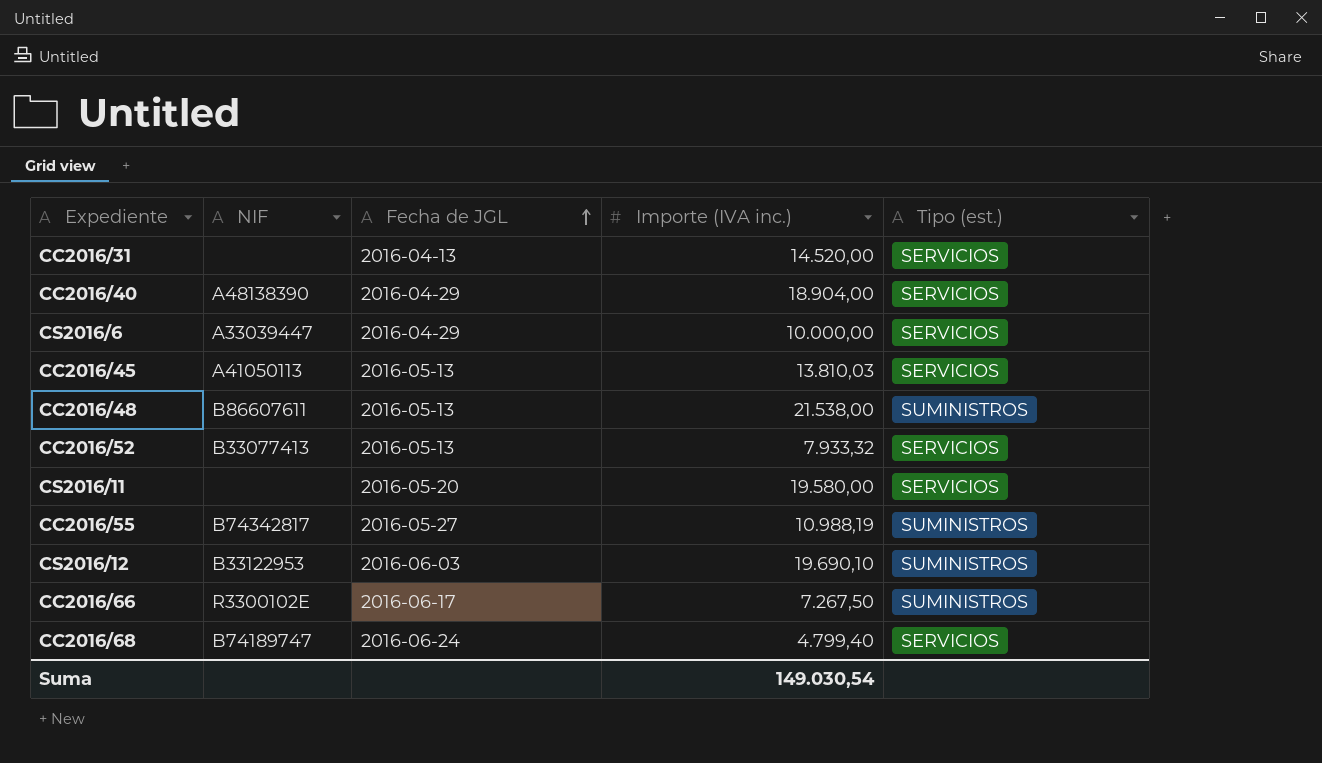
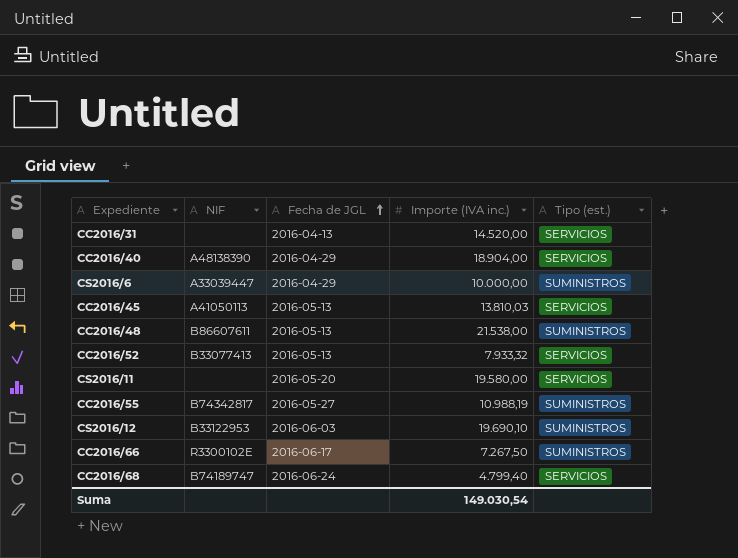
CS2016/6 | Tipo (est.): SERVICIOS -> SUMINISTROS

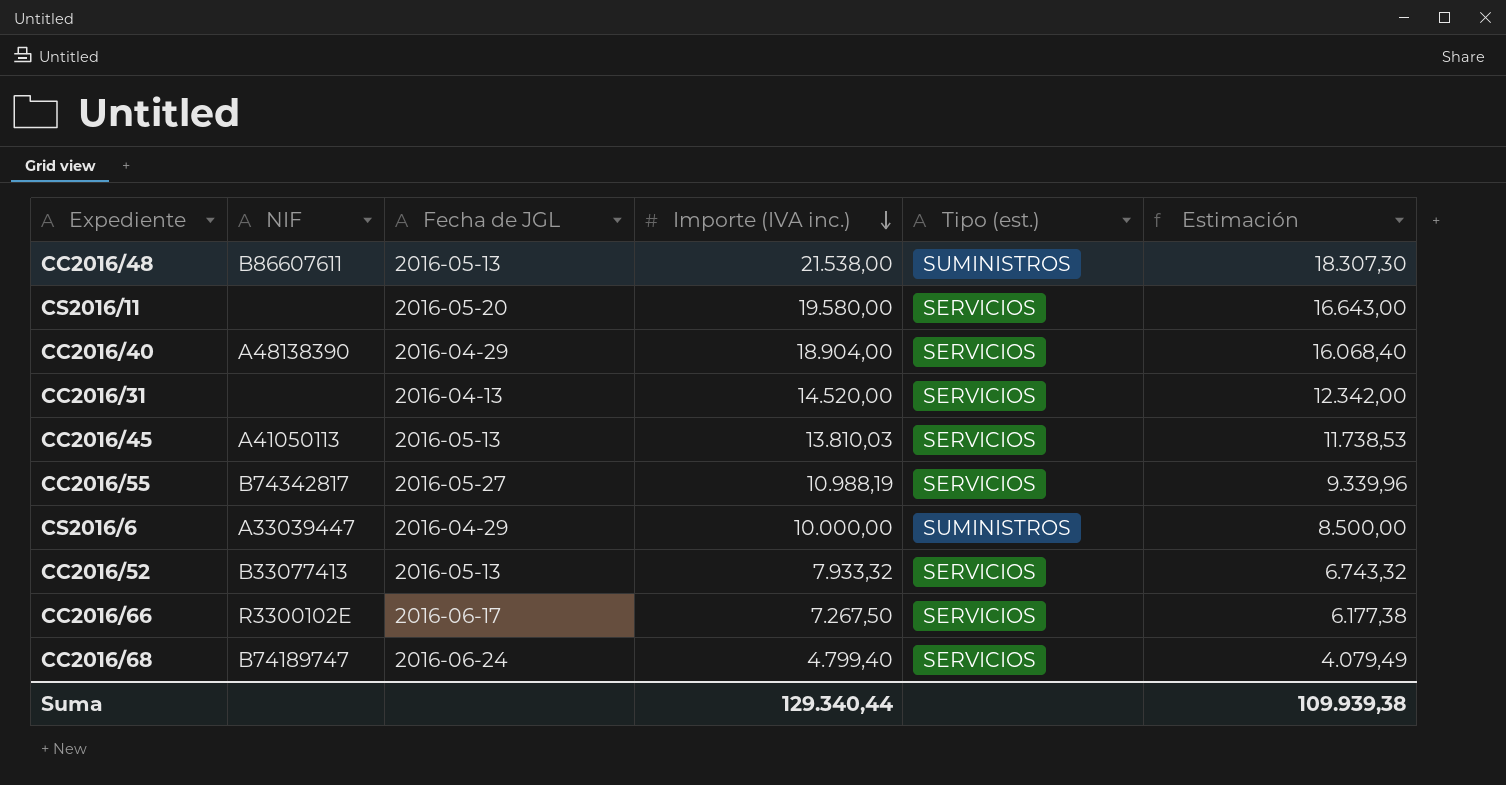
row order: Fecha de JGL ascending -> Importe (IVA inc.) descending
column Estimación | formula: none -> [Importe (IVA inc.)] * 0,85
row CS2016/12: B33122953 | 2016-06-03 | 19.690,10 | SUMINISTROS -> none
CC2016/55 | Tipo (est.): SUMINISTROS -> SERVICIOS
CC2016/66 | Tipo (est.): SUMINISTROS -> SERVICIOS
Suma | Importe (IVA inc.): 149.030,54 -> 129.340,44

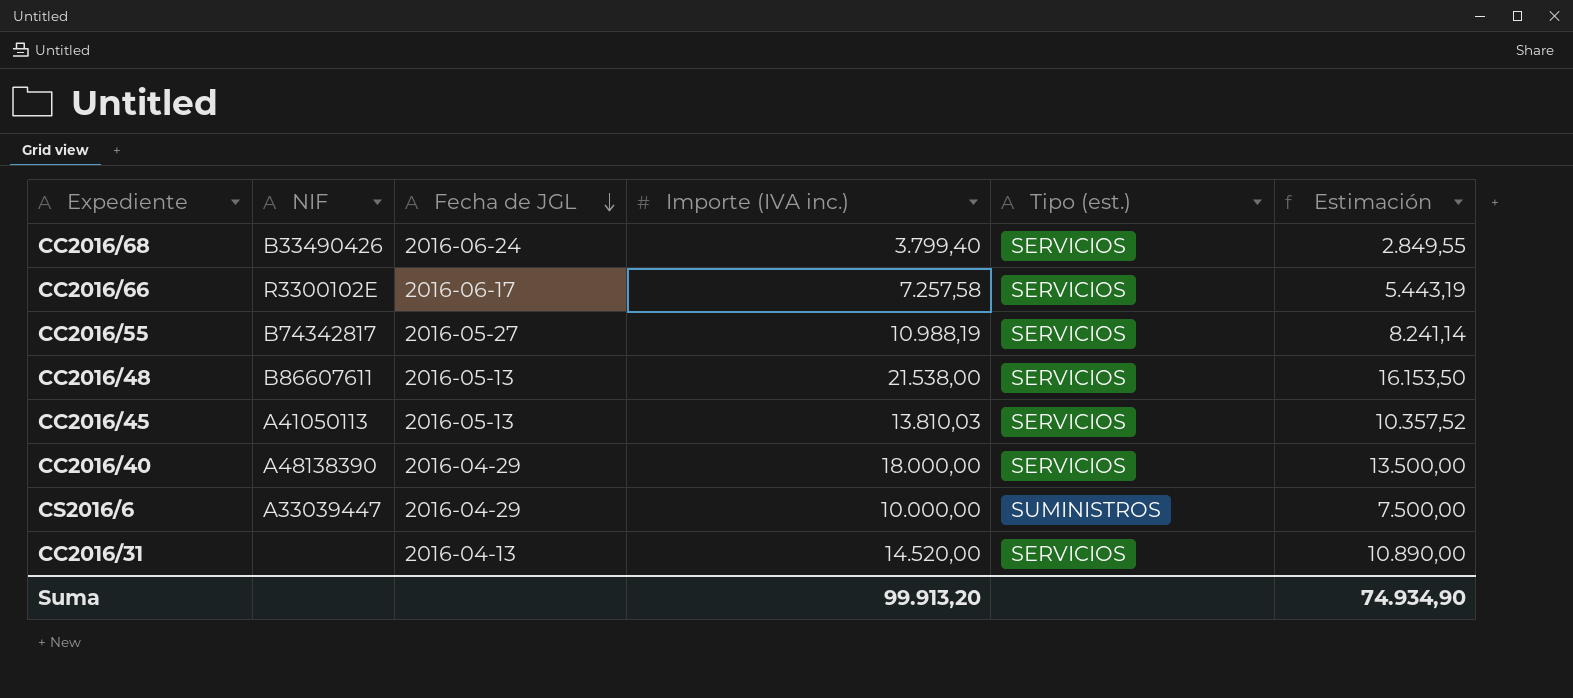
row order: Importe (IVA inc.) descending -> Fecha de JGL descending
column Estimación | formula: [Importe (IVA inc.)] * 0,85 -> [Importe (IVA inc.)] * 0,75
row CS2016/11: none | 2016-05-20 | 19.580,00 | SERVICIOS | 16.643,00 -> none
row CC2016/52: B33077413 | 2016-05-13 | 7.933,32 | SERVICIOS | 6.743,32 -> none
CC2016/68 | NIF: B74189747 -> B33490426
CC2016/68 | Importe (IVA inc.): 4.799,40 -> 3.799,40
CC2016/66 | Importe (IVA inc.): 7.267,50 -> 7.257,58
CC2016/48 | Tipo (est.): SUMINISTROS -> SERVICIOS
CC2016/40 | Importe (IVA inc.): 18.904,00 -> 18.000,00
Suma | Importe (IVA inc.): 129.340,44 -> 99.913,20
Suma | Estimación: 109.939,38 -> 74.934,90

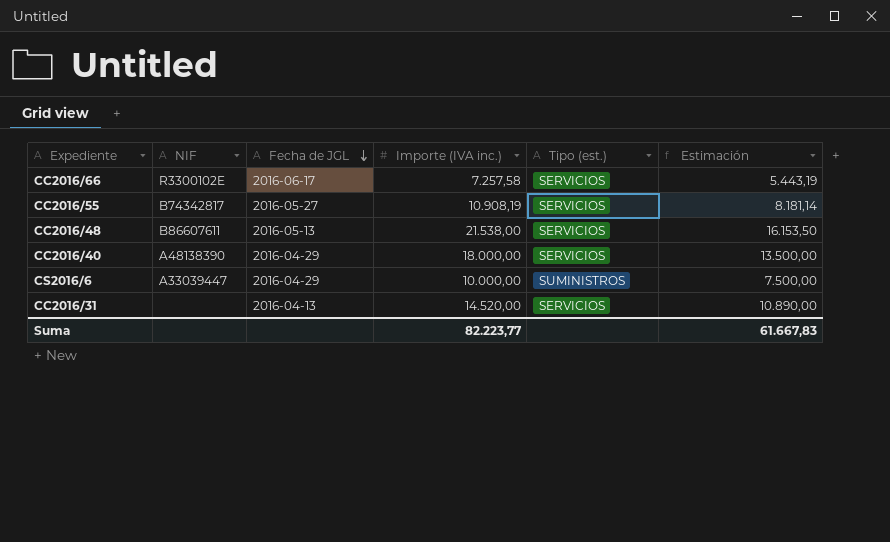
row CC2016/68: B33490426 | 2016-06-24 | 3.799,40 | SERVICIOS | 2.849,55 -> none
row CC2016/45: A41050113 | 2016-05-13 | 13.810,03 | SERVICIOS | 10.357,52 -> none
CC2016/55 | Importe (IVA inc.): 10.988,19 -> 10.908,19
CC2016/55 | Estimación: 8.241,14 -> 8.181,14
Suma | Importe (IVA inc.): 99.913,20 -> 82.223,77
Suma | Estimación: 74.934,90 -> 61.667,83

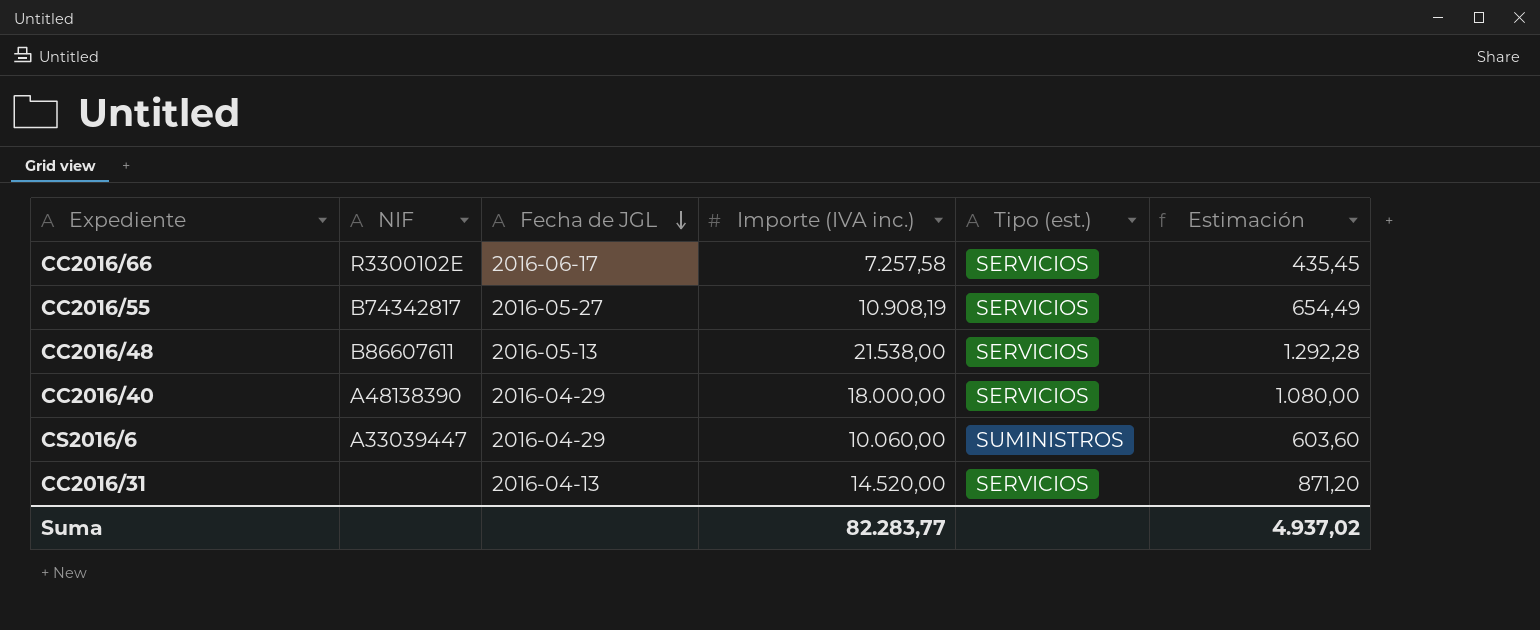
column Estimación | formula: [Importe (IVA inc.)] * 0,75 -> [Importe (IVA inc.)] * 0,06
CS2016/6 | Importe (IVA inc.): 10.000,00 -> 10.060,00
Suma | Importe (IVA inc.): 82.223,77 -> 82.283,77
Suma | Estimación: 61.667,83 -> 4.937,02

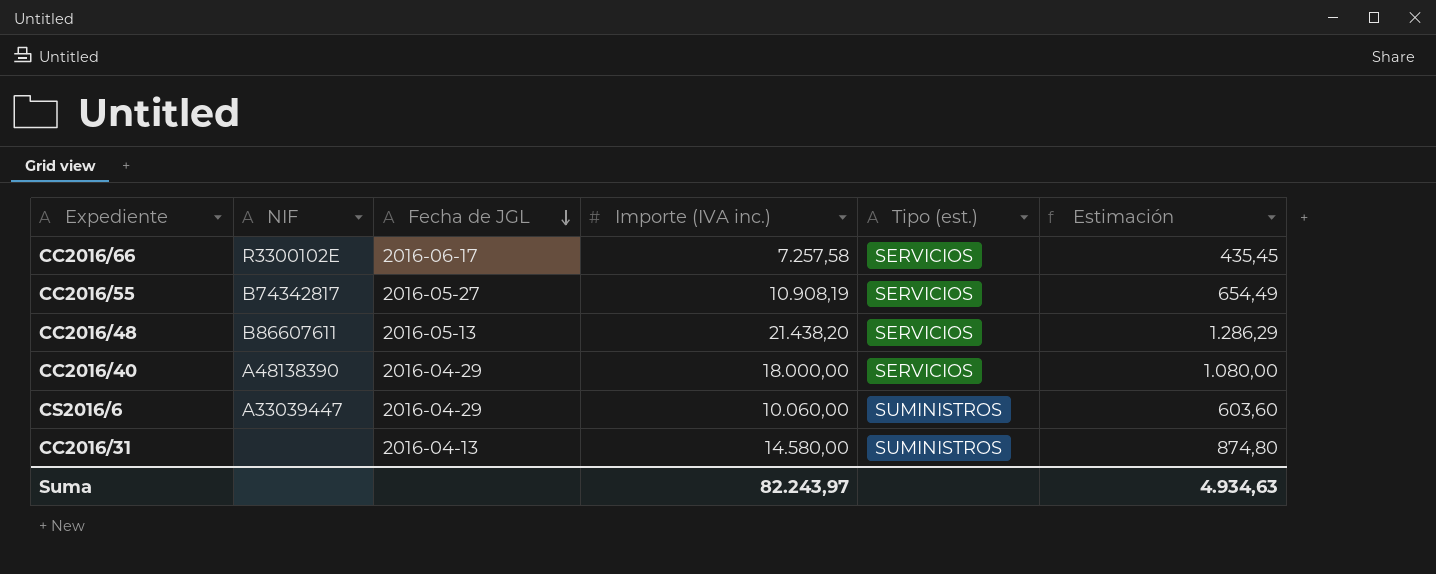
CC2016/48 | Importe (IVA inc.): 21.538,00 -> 21.438,20
CC2016/48 | Estimación: 1.292,28 -> 1.286,29
CC2016/31 | Importe (IVA inc.): 14.520,00 -> 14.580,00
CC2016/31 | Tipo (est.): SERVICIOS -> SUMINISTROS
CC2016/31 | Estimación: 871,20 -> 874,80
Suma | Importe (IVA inc.): 82.283,77 -> 82.243,97
Suma | Estimación: 4.937,02 -> 4.934,63

